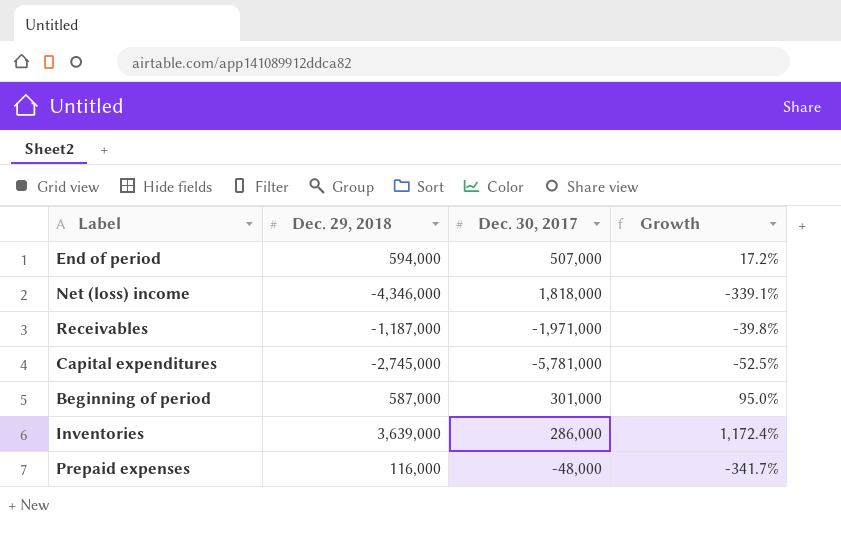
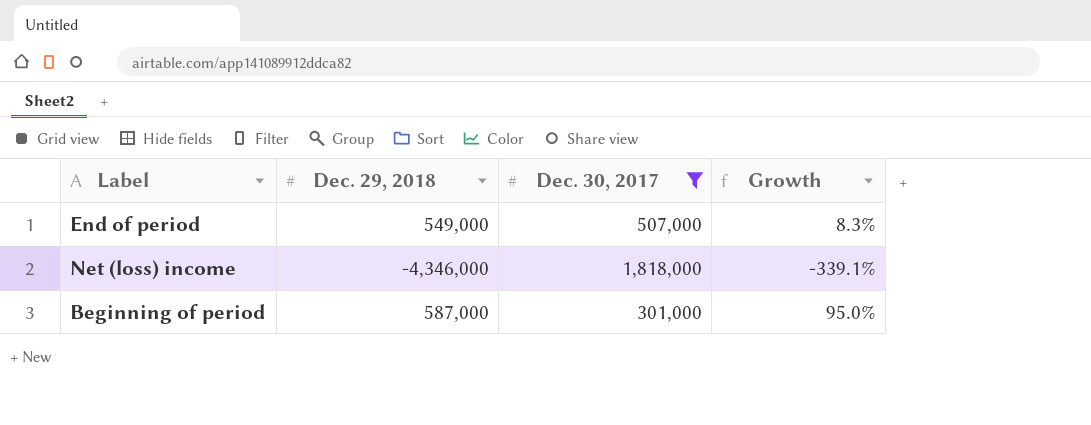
filter: none -> Dec. 30, 2017 >= 301,000
End of period | Dec. 29, 2018: 594,000 -> 549,000
End of period | Growth: 17.2% -> 8.3%

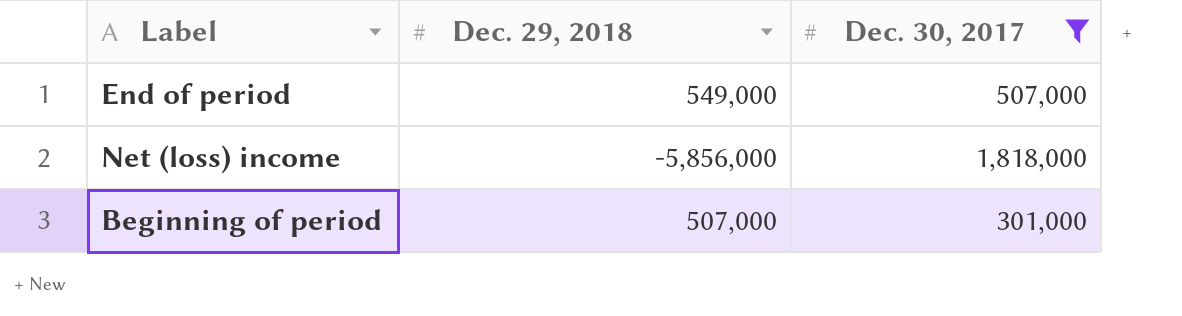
column Growth | formula: ([Dec. 29, 2018] - [Dec. 30, 2017]) / [Dec. 30, 2017] -> none
Net (loss) income | Dec. 29, 2018: -4,346,000 -> -5,856,000
Beginning of period | Dec. 29, 2018: 587,000 -> 507,000

